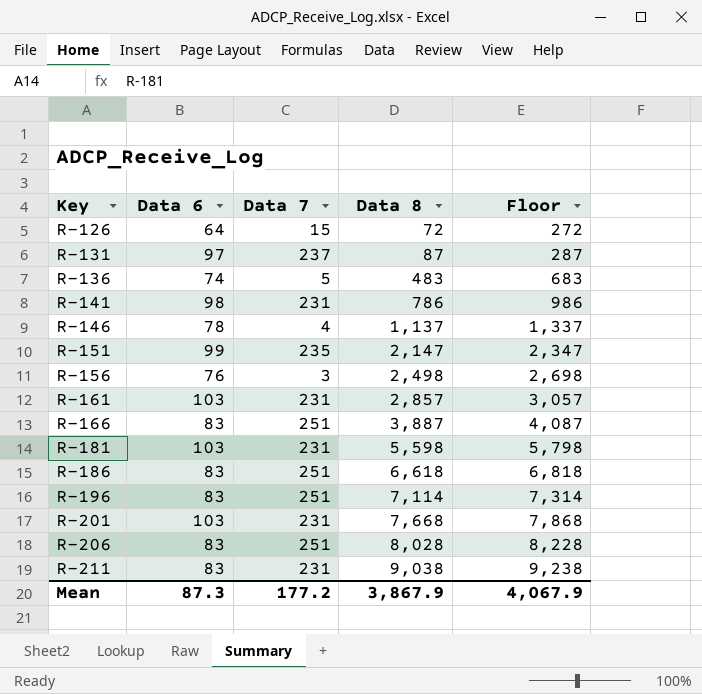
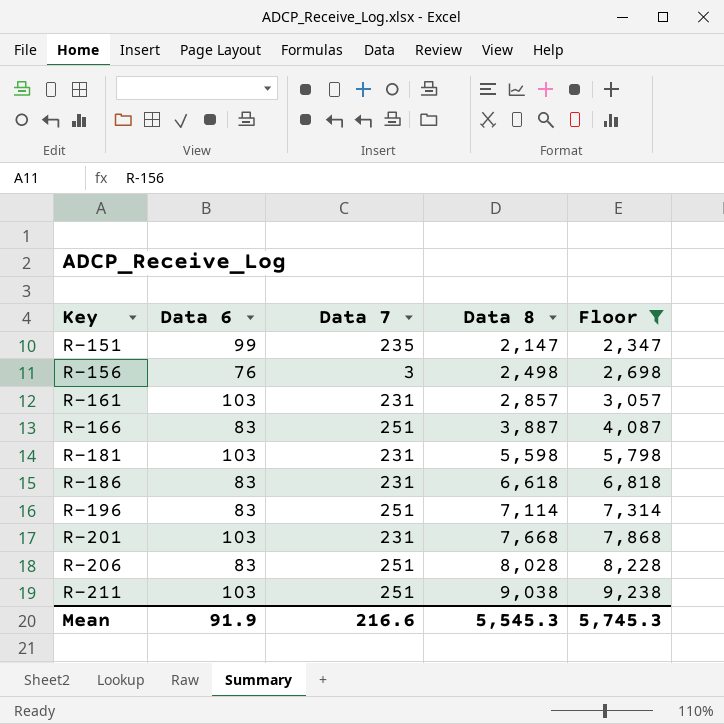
filter: none -> Floor >= 2,347
R-186 | Data 7: 251 -> 231
R-211 | Data 6: 83 -> 103
R-211 | Data 7: 231 -> 251
Mean | Data 6: 87.3 -> 91.9
Mean | Data 7: 177.2 -> 216.6
Mean | Data 8: 3,867.9 -> 5,545.3
Mean | Floor: 4,067.9 -> 5,745.3

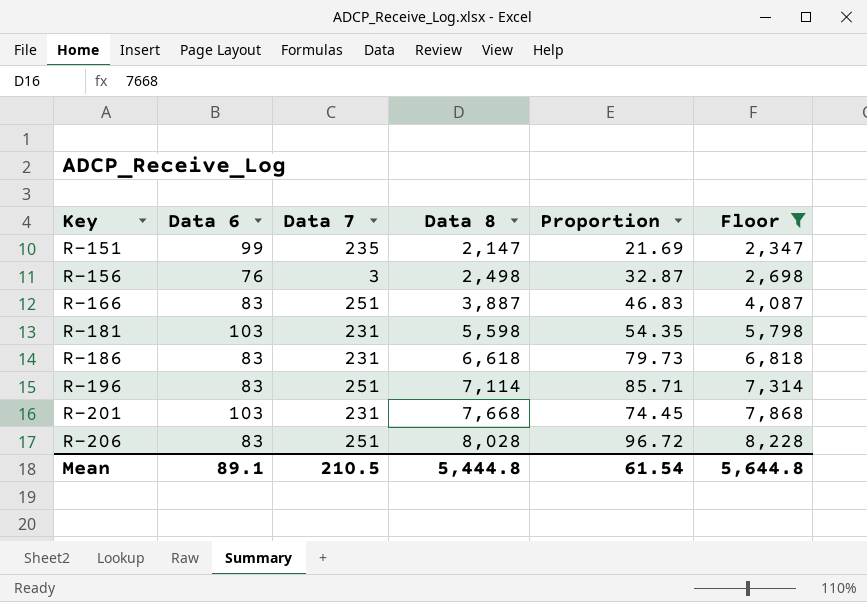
column Proportion | formula: none -> [Data 8] / [Data 6]
row R-161: 103 | 231 | 2,857 | 3,057 -> none
row R-211: 103 | 251 | 9,038 | 9,238 -> none
Mean | Data 6: 91.9 -> 89.1
Mean | Data 7: 216.6 -> 210.5
Mean | Data 8: 5,545.3 -> 5,444.8
Mean | Floor: 5,745.3 -> 5,644.8

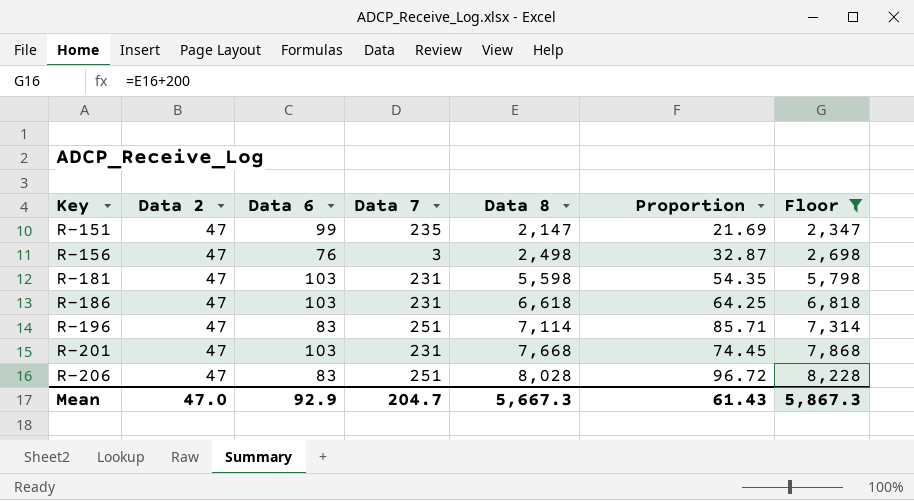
column Data 2 | position: none -> 2
row R-166: 83 | 251 | 3,887 | 46.83 | 4,087 -> none
R-186 | Data 6: 83 -> 103
R-186 | Proportion: 79.73 -> 64.25
Mean | Data 6: 89.1 -> 92.9
Mean | Data 7: 210.5 -> 204.7
Mean | Data 8: 5,444.8 -> 5,667.3
Mean | Proportion: 61.54 -> 61.43
Mean | Floor: 5,644.8 -> 5,867.3

